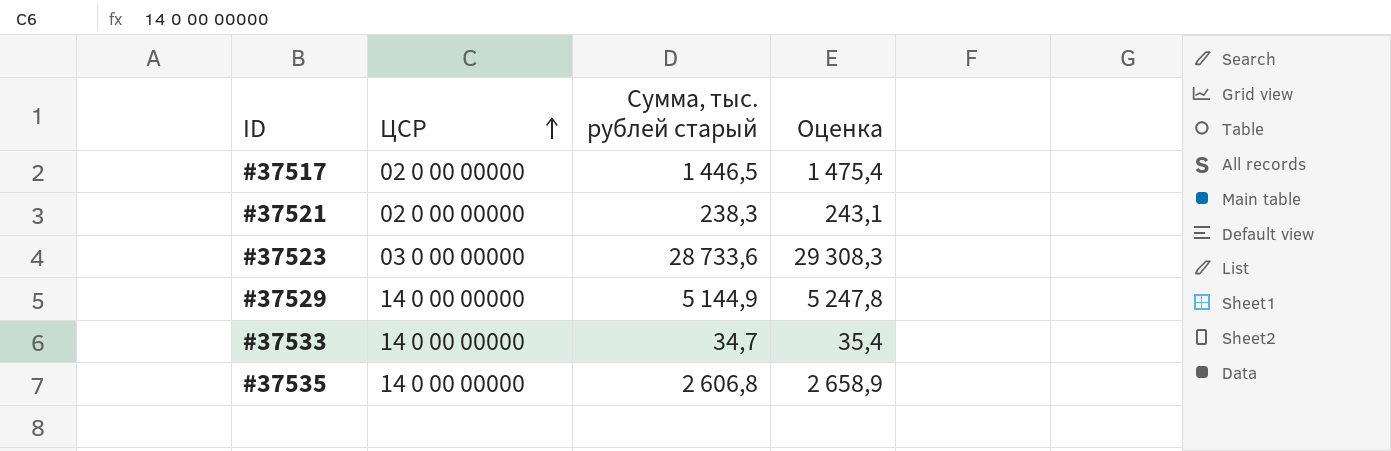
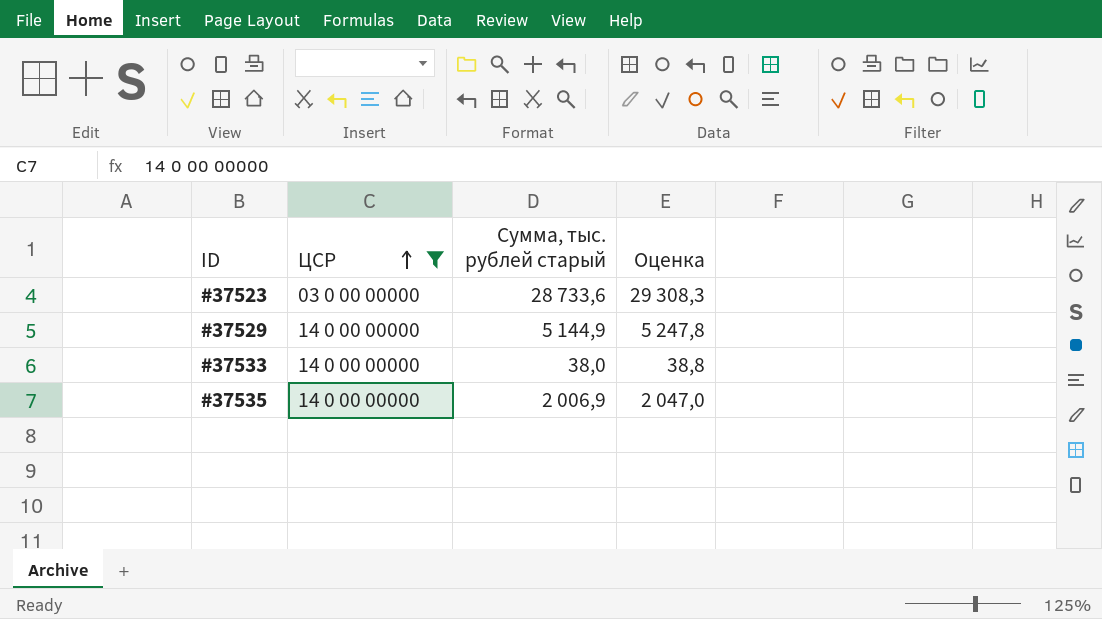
filter: none -> ЦСР != 02 0 00 00000
#37533 | Сумма, тыс. рублей старый: 34,7 -> 38,0
#37533 | Оценка: 35,4 -> 38,8
#37535 | Сумма, тыс. рублей старый: 2 606,8 -> 2 006,9
#37535 | Оценка: 2 658,9 -> 2 047,0

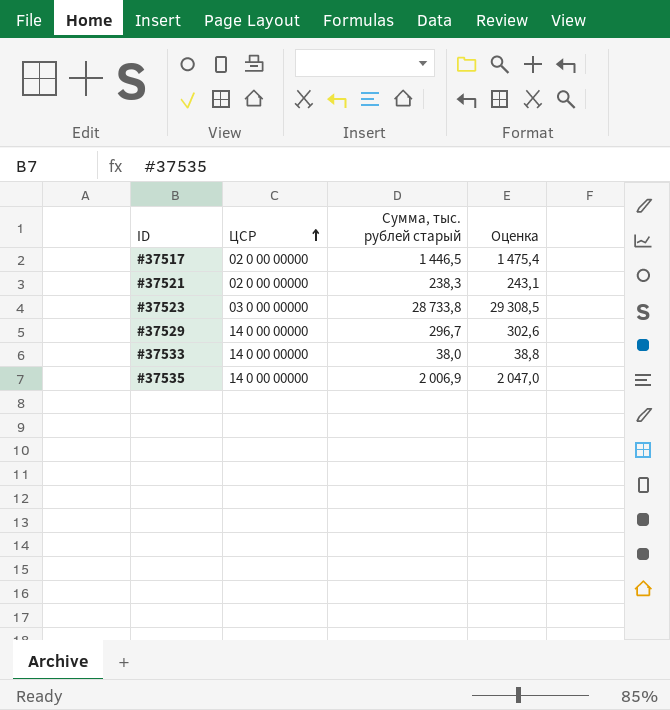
filter: ЦСР != 02 0 00 00000 -> none
#37523 | Сумма, тыс. рублей старый: 28 733,6 -> 28 733,8
#37523 | Оценка: 29 308,3 -> 29 308,5
#37529 | Сумма, тыс. рублей старый: 5 144,9 -> 296,7
#37529 | Оценка: 5 247,8 -> 302,6

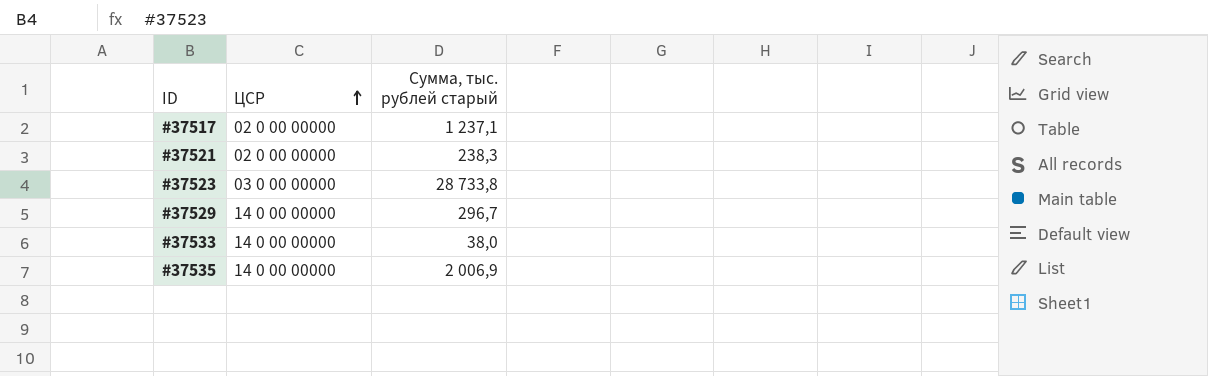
column Оценка | formula: [Сумма, тыс. рублей старый] * 1,02 -> none
#37517 | Сумма, тыс. рублей старый: 1 446,5 -> 1 237,1

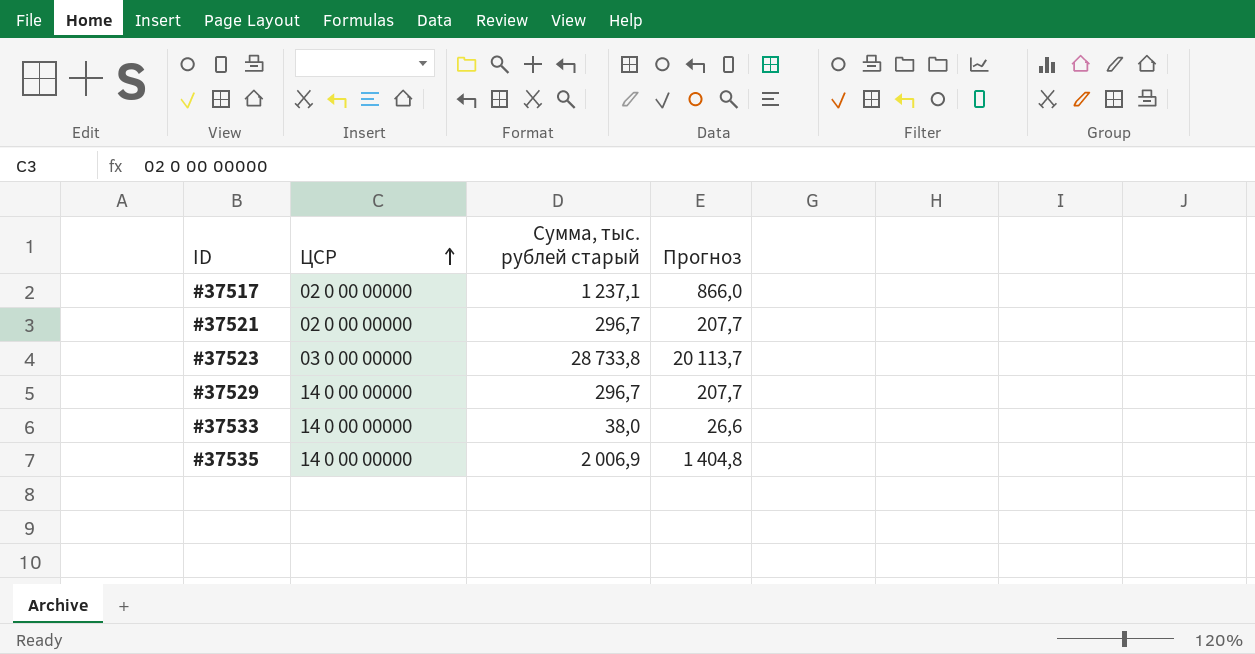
column Прогноз | formula: none -> [Сумма, тыс. рублей старый] * 0,7
#37521 | Сумма, тыс. рублей старый: 238,3 -> 296,7

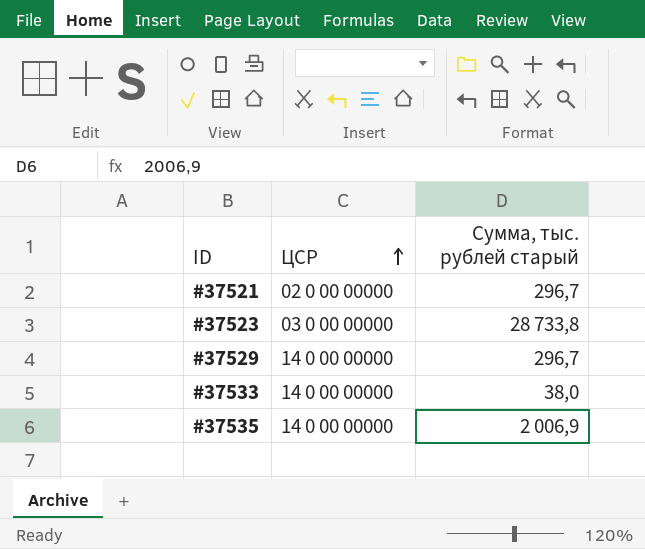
column Прогноз | formula: [Сумма, тыс. рублей старый] * 0,7 -> none
row #37517: 02 0 00 00000 | 1 237,1 | 866,0 -> none

